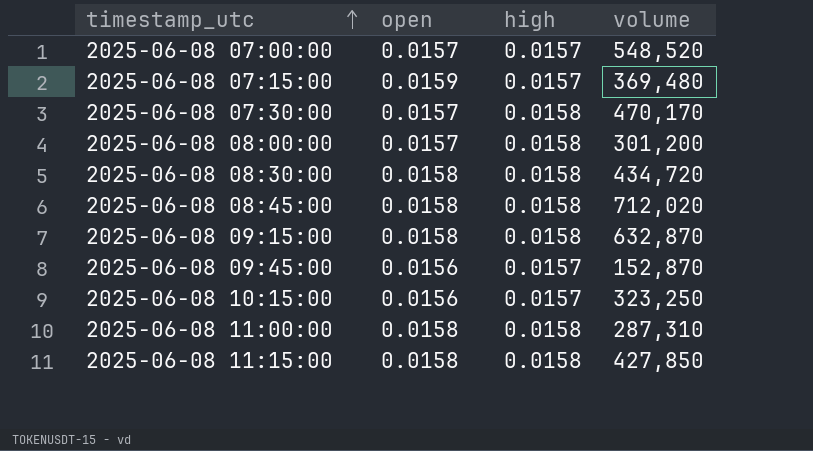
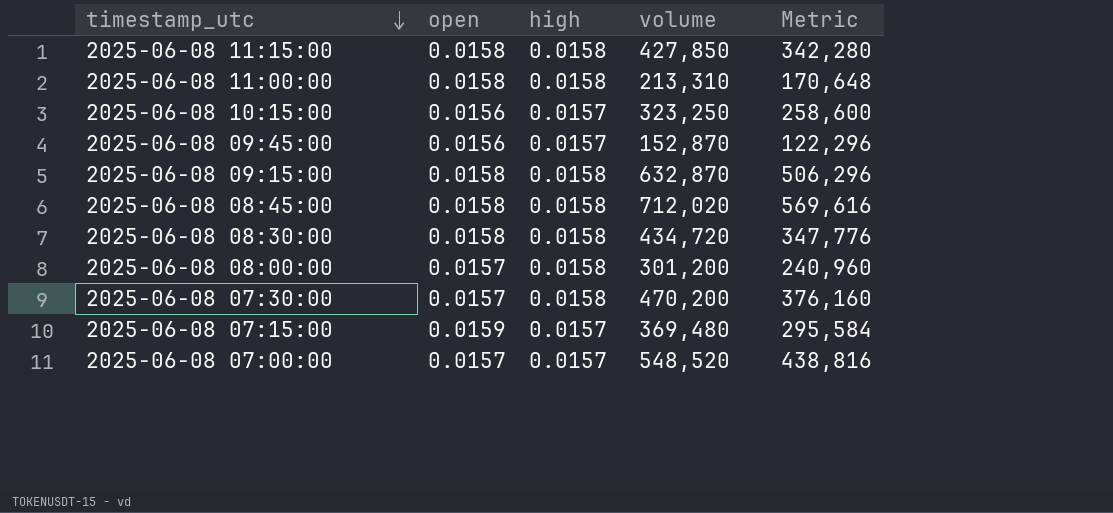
row order: timestamp_utc ascending -> timestamp_utc descending
column Metric | formula: none -> [volume] * 0.8
2025-06-08 11:00:00 | volume: 287,310 -> 213,310
2025-06-08 07:30:00 | volume: 470,170 -> 470,200

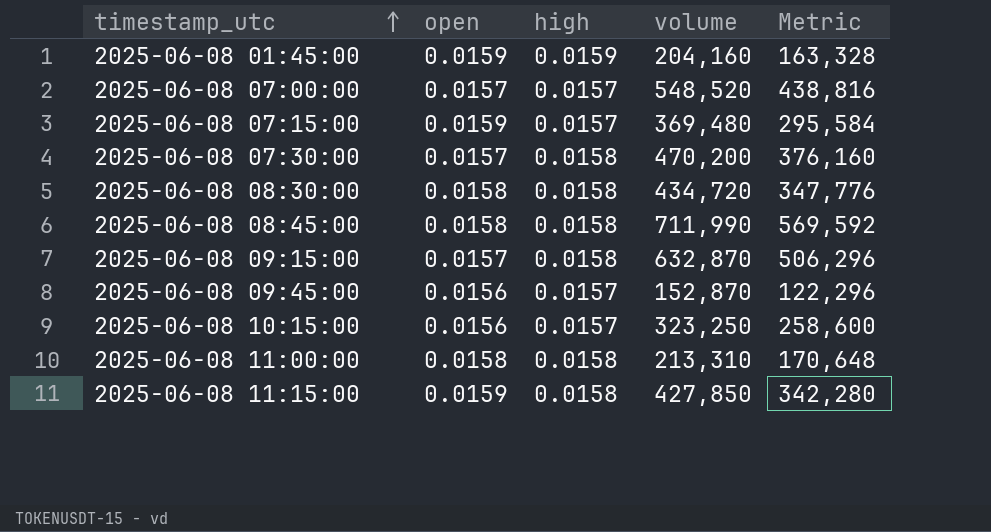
row order: timestamp_utc descending -> timestamp_utc ascending
row 2025-06-08 08:00:00: 0.0157 | 0.0158 | 301,200 | 240,960 -> none
row 2025-06-08 01:45:00: none -> 0.0159 | 0.0159 | 204,160 | 163,328
2025-06-08 08:45:00 | volume: 712,020 -> 711,990
2025-06-08 08:45:00 | Metric: 569,616 -> 569,592
2025-06-08 09:15:00 | open: 0.0158 -> 0.0157
2025-06-08 11:15:00 | open: 0.0158 -> 0.0159

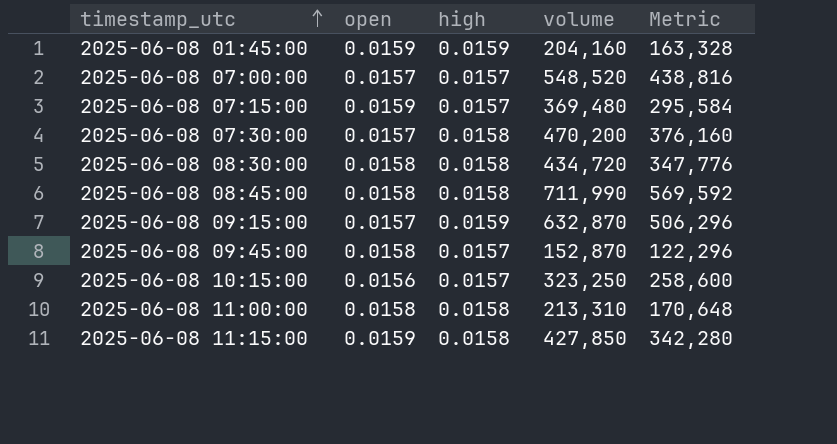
2025-06-08 09:15:00 | high: 0.0158 -> 0.0159
2025-06-08 09:45:00 | open: 0.0156 -> 0.0158

